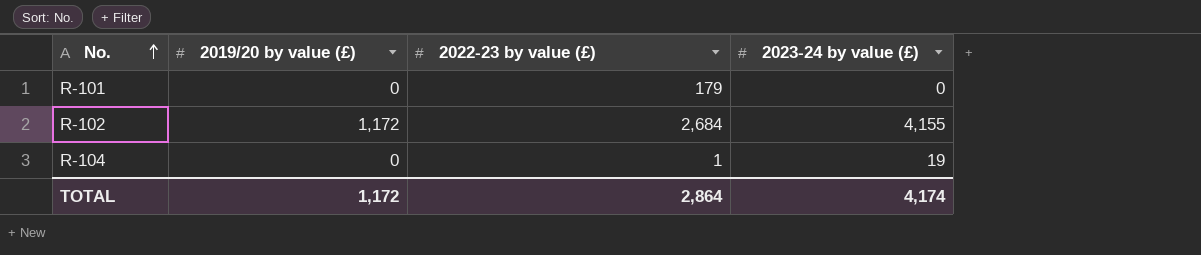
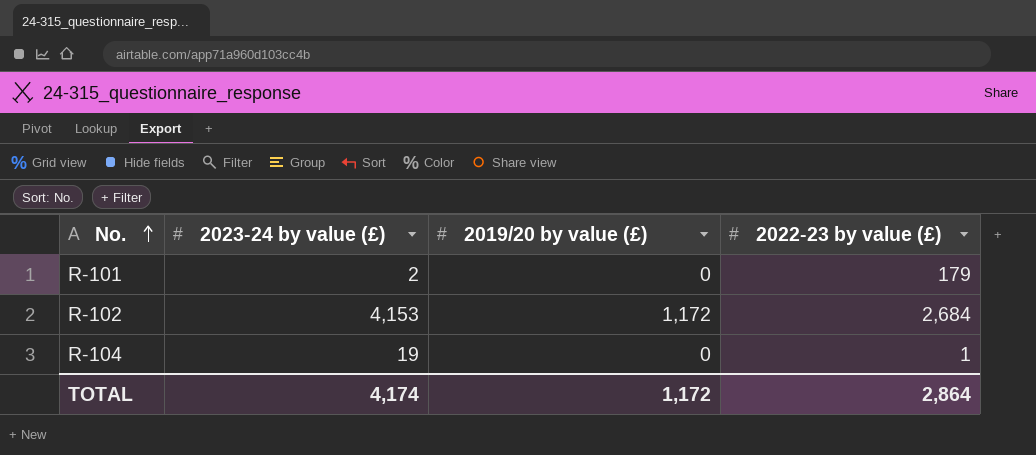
column 2023-24 by value (£) | position: 4 -> 2
R-101 | 2023-24 by value (£): 0 -> 2
R-102 | 2023-24 by value (£): 4,155 -> 4,153

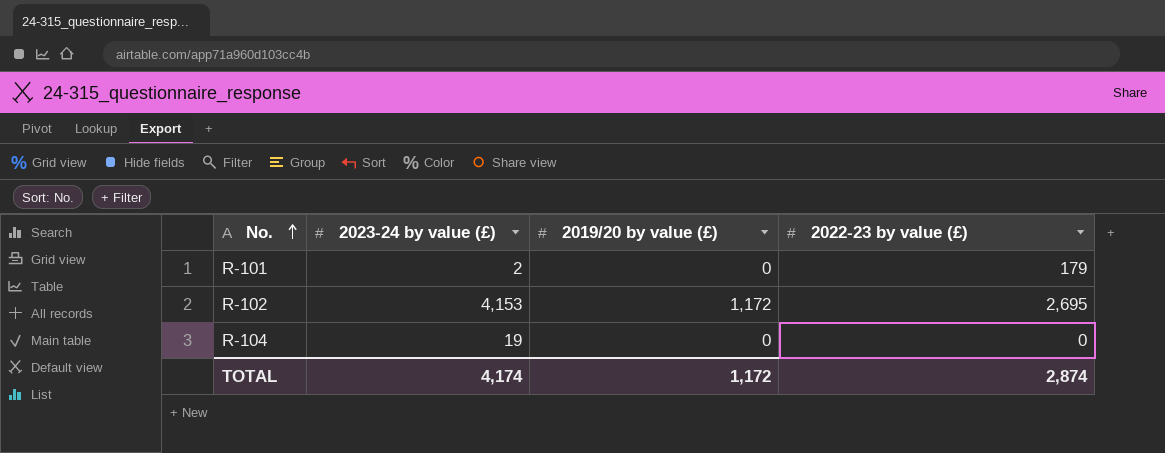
R-102 | 2022-23 by value (£): 2,684 -> 2,695
R-104 | 2022-23 by value (£): 1 -> 0
TOTAL | 2022-23 by value (£): 2,864 -> 2,874

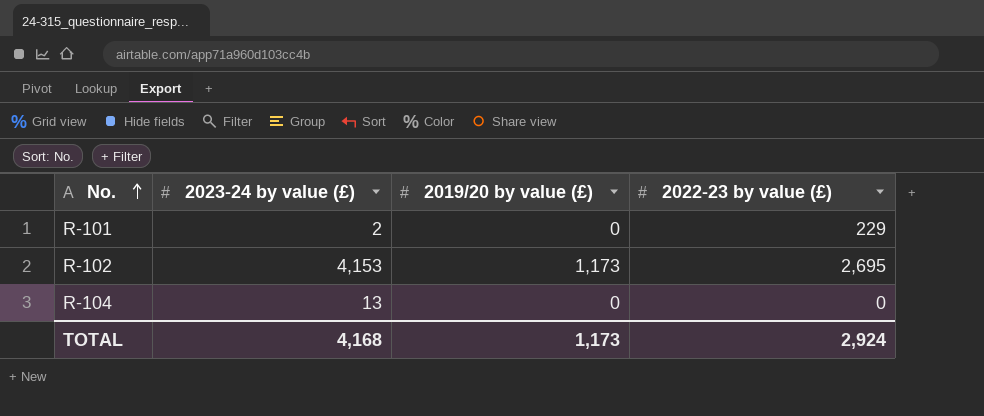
R-101 | 2022-23 by value (£): 179 -> 229
R-102 | 2019/20 by value (£): 1,172 -> 1,173
R-104 | 2023-24 by value (£): 19 -> 13
TOTAL | 2023-24 by value (£): 4,174 -> 4,168
TOTAL | 2019/20 by value (£): 1,172 -> 1,173
TOTAL | 2022-23 by value (£): 2,874 -> 2,924

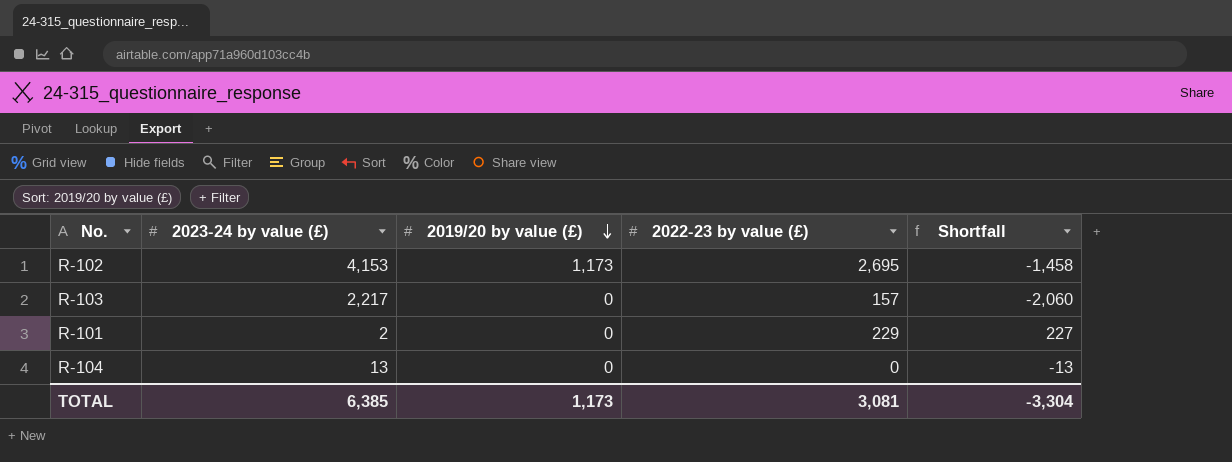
row order: No. ascending -> 2019/20 by value (£) descending
column Shortfall | formula: none -> [2022-23 by value (£)] - [2023-24 by value (£)]
row R-103: none -> 2,217 | 0 | 157 | -2,060
TOTAL | 2023-24 by value (£): 4,168 -> 6,385
TOTAL | 2022-23 by value (£): 2,924 -> 3,081

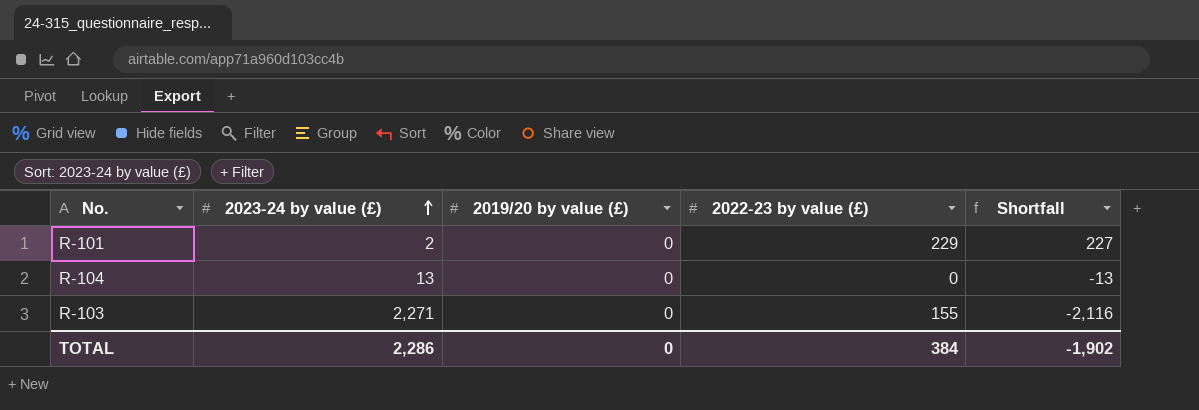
row order: 2019/20 by value (£) descending -> 2023-24 by value (£) ascending
row R-102: 4,153 | 1,173 | 2,695 | -1,458 -> none
R-103 | 2023-24 by value (£): 2,217 -> 2,271
R-103 | 2022-23 by value (£): 157 -> 155
R-103 | Shortfall: -2,060 -> -2,116
TOTAL | 2023-24 by value (£): 6,385 -> 2,286
TOTAL | 2019/20 by value (£): 1,173 -> 0
TOTAL | 2022-23 by value (£): 3,081 -> 384
TOTAL | Shortfall: -3,304 -> -1,902

